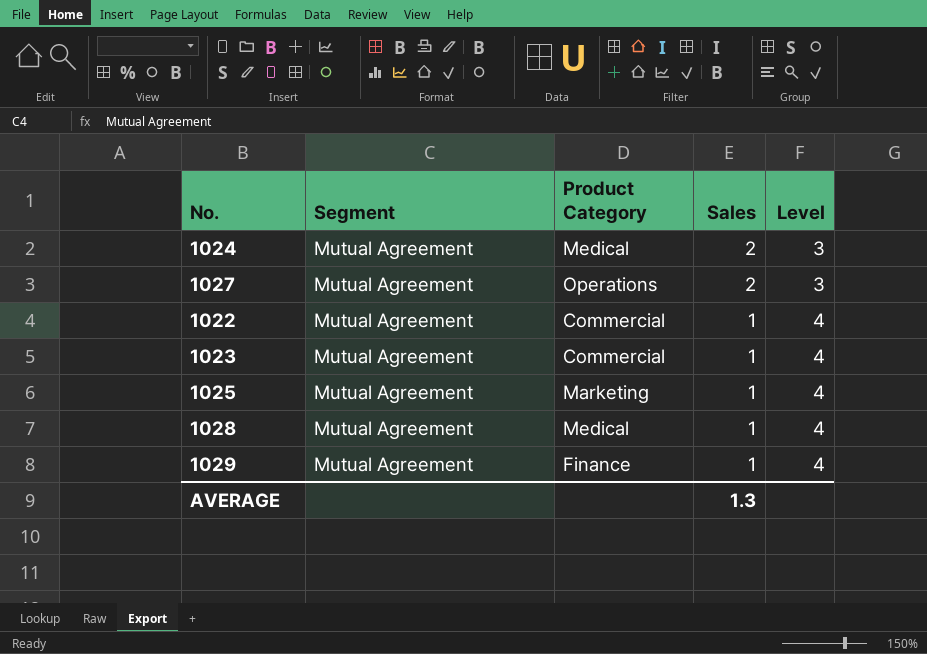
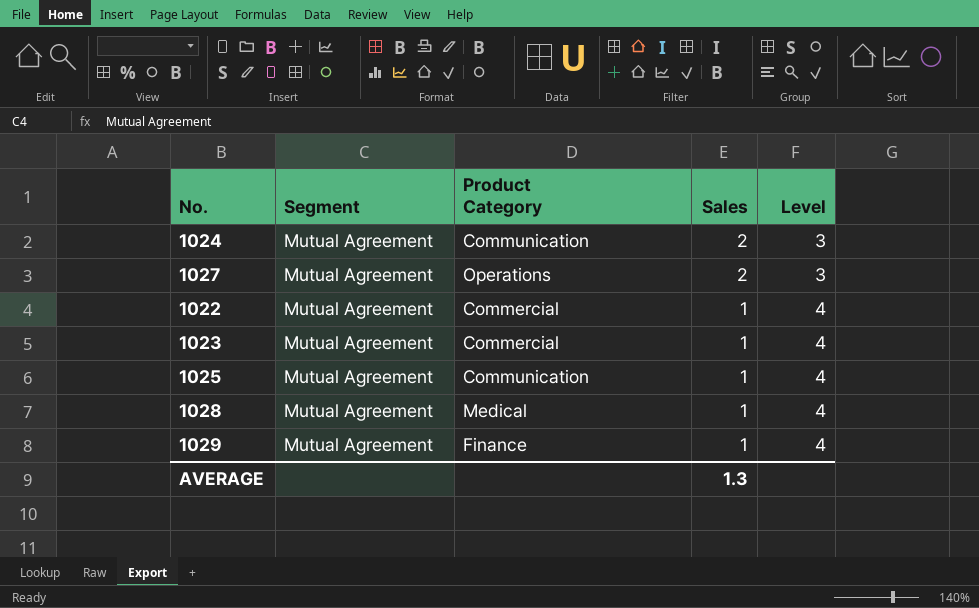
1024 | Product Category: Medical -> Communication
1025 | Product Category: Marketing -> Communication

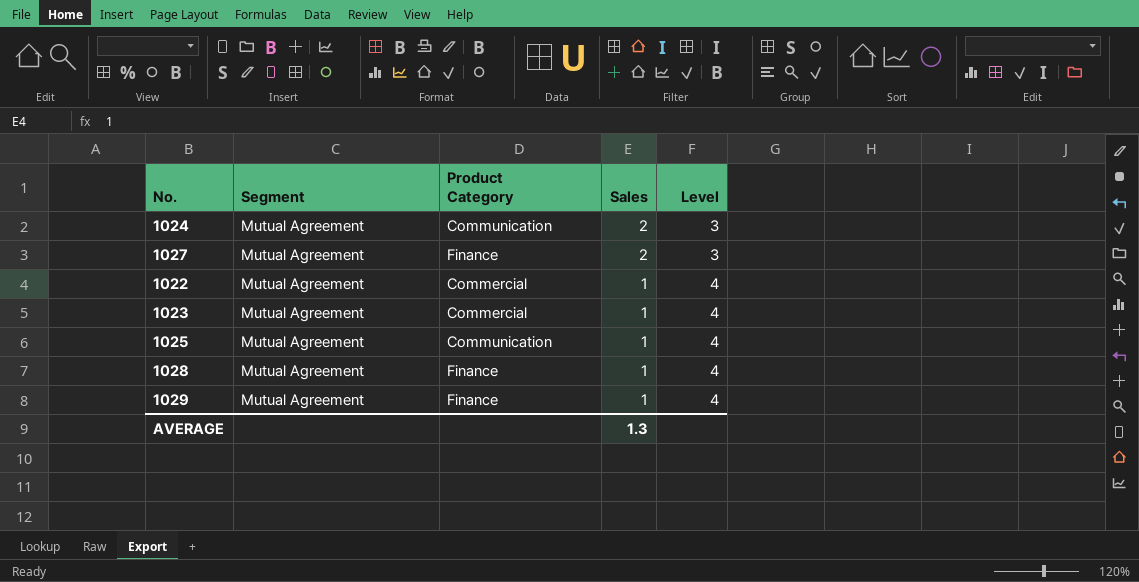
1027 | Product Category: Operations -> Finance
1028 | Product Category: Medical -> Finance

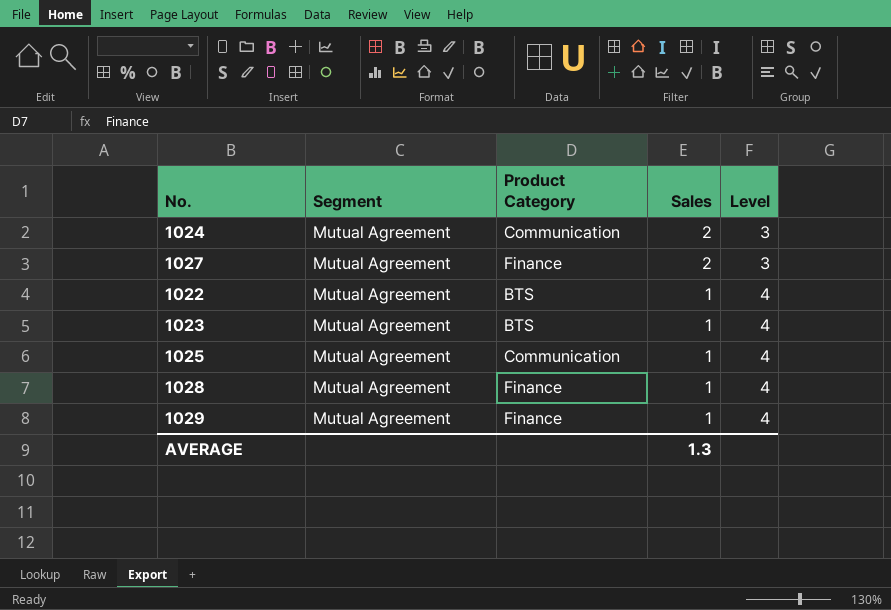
1022 | Product Category: Commercial -> BTS
1023 | Product Category: Commercial -> BTS

